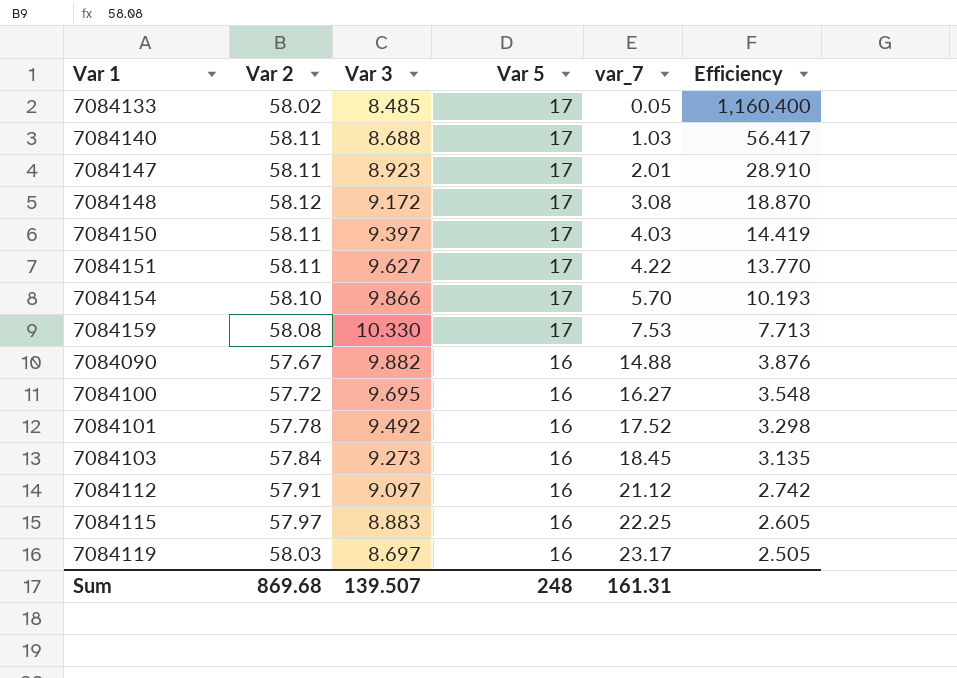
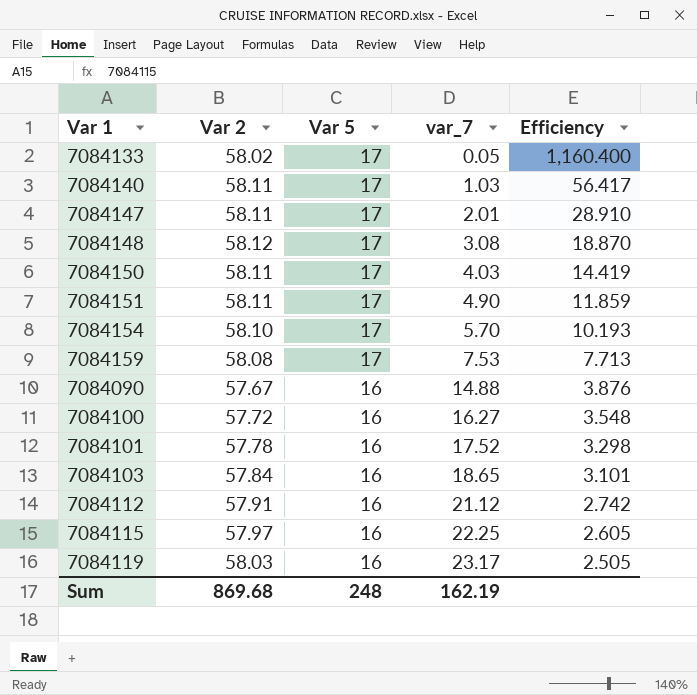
column Var 3 | position: 3 -> none
7084151 | var_7: 4.22 -> 4.90
7084151 | Efficiency: 13.770 -> 11.859
7084103 | var_7: 18.45 -> 18.65
7084103 | Efficiency: 3.135 -> 3.101
Sum | var_7: 161.31 -> 162.19

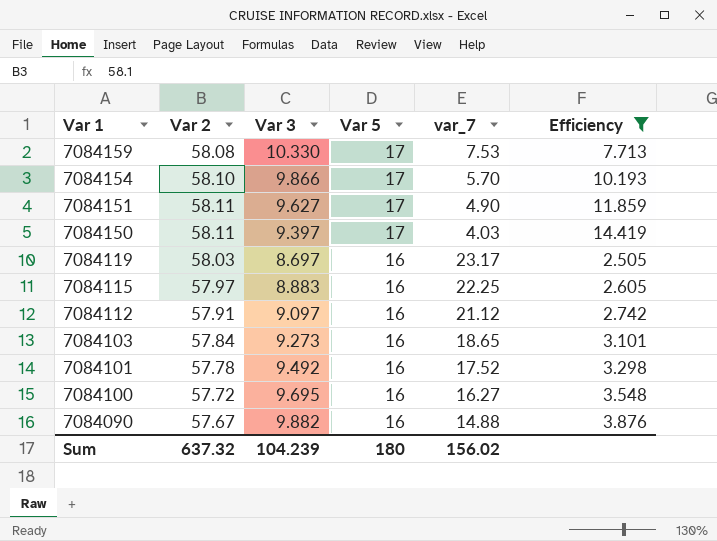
filter: none -> Efficiency <= 14.419
row order: Var 5 descending -> Var 1 descending
column Var 3 | position: none -> 3
Sum | Var 2: 869.68 -> 637.32
Sum | Var 5: 248 -> 180
Sum | var_7: 162.19 -> 156.02

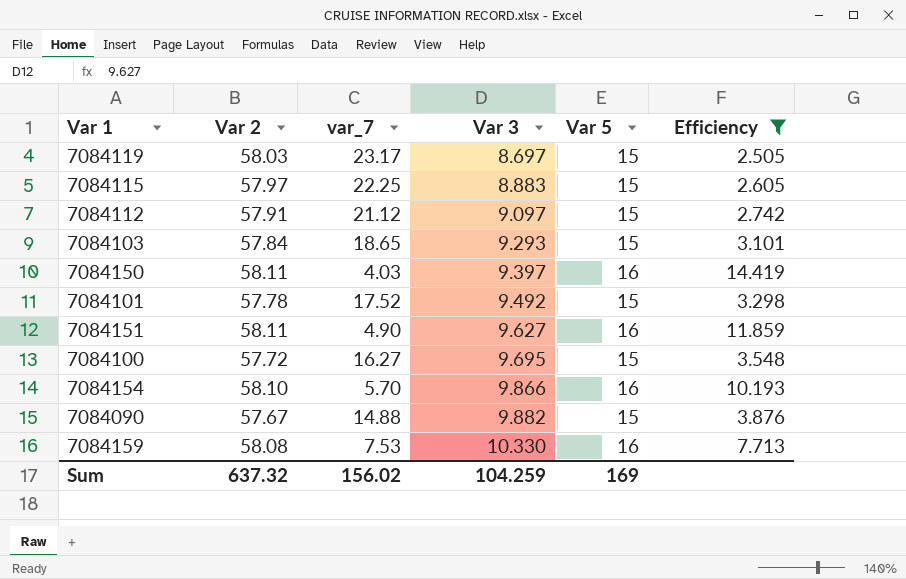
row order: Var 1 descending -> Var 3 ascending
column var_7 | position: 5 -> 3
7084119 | Var 5: 16 -> 15
7084115 | Var 5: 16 -> 15
7084112 | Var 5: 16 -> 15
7084103 | Var 3: 9.273 -> 9.293
7084103 | Var 5: 16 -> 15
7084150 | Var 5: 17 -> 16
7084101 | Var 5: 16 -> 15
7084151 | Var 5: 17 -> 16
7084100 | Var 5: 16 -> 15
7084154 | Var 5: 17 -> 16
7084090 | Var 5: 16 -> 15
7084159 | Var 5: 17 -> 16
Sum | Var 3: 104.239 -> 104.259
Sum | Var 5: 180 -> 169

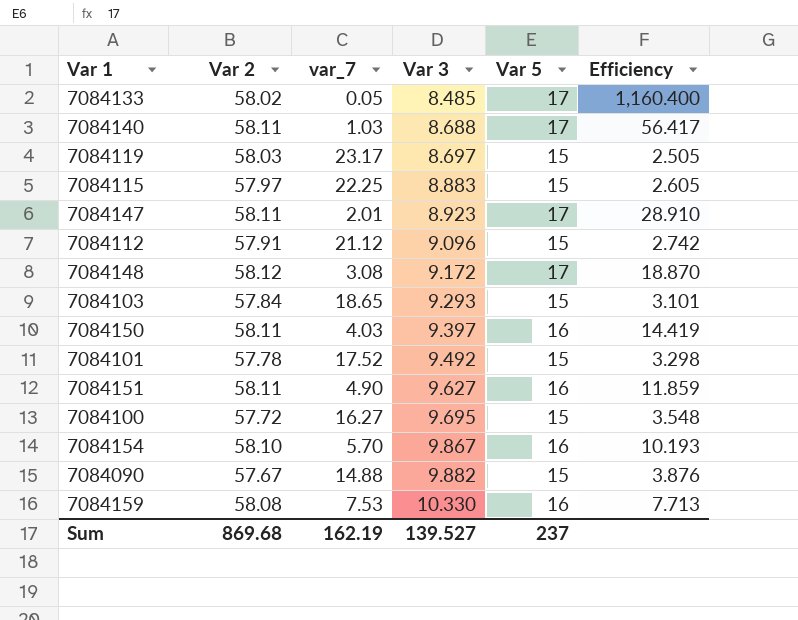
filter: Efficiency <= 14.419 -> none
7084112 | Var 3: 9.097 -> 9.096
7084154 | Var 3: 9.866 -> 9.867
Sum | Var 2: 637.32 -> 869.68
Sum | var_7: 156.02 -> 162.19
Sum | Var 3: 104.259 -> 139.527
Sum | Var 5: 169 -> 237

